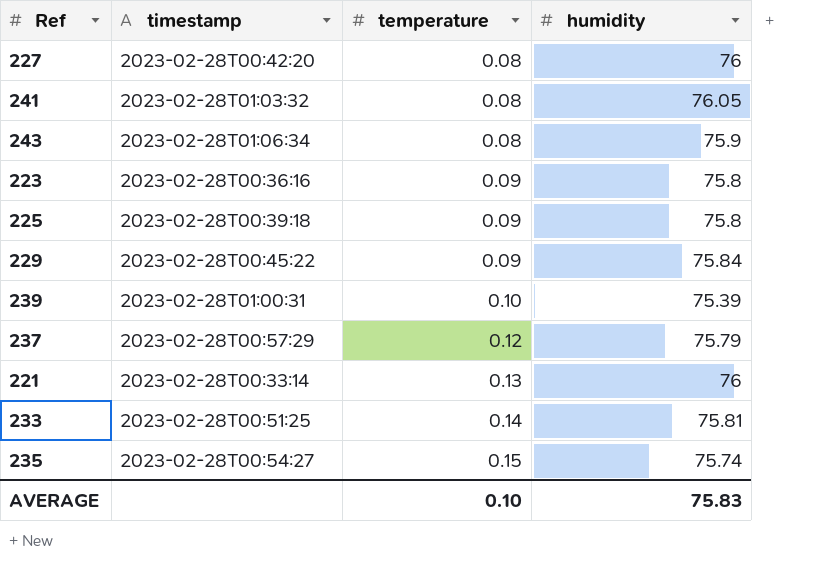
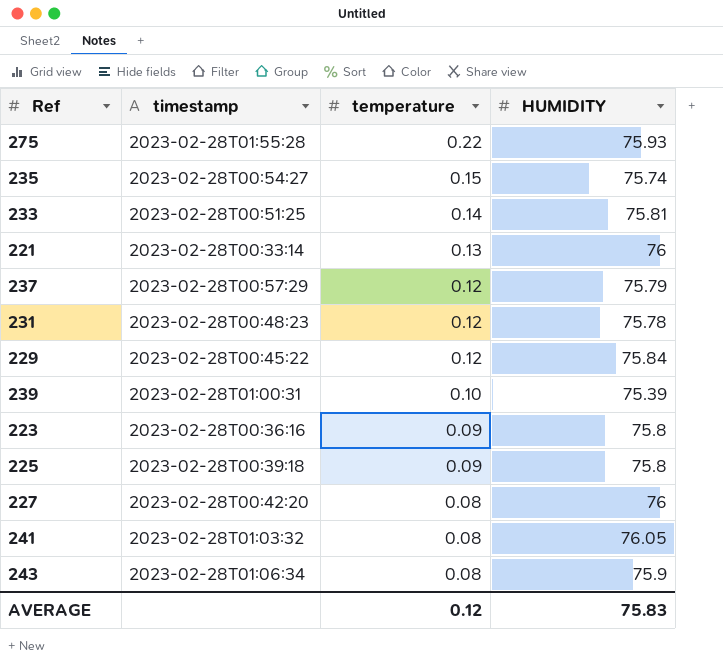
row order: temperature ascending -> temperature descending
column name: humidity -> HUMIDITY
row 275: none -> 2023-02-28T01:55:28 | 0.22 | 75.93
row 231: none -> 2023-02-28T00:48:23 | 0.12 | 75.78
229 | temperature: 0.09 -> 0.12
AVERAGE | temperature: 0.10 -> 0.12

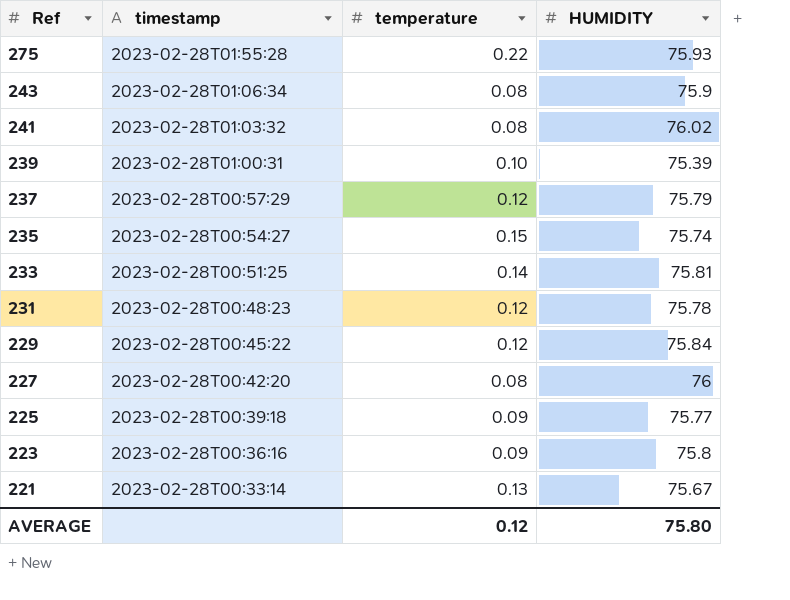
row order: temperature descending -> Ref descending
241 | HUMIDITY: 76.05 -> 76.02
225 | HUMIDITY: 75.8 -> 75.77
221 | HUMIDITY: 76 -> 75.67
AVERAGE | HUMIDITY: 75.83 -> 75.80

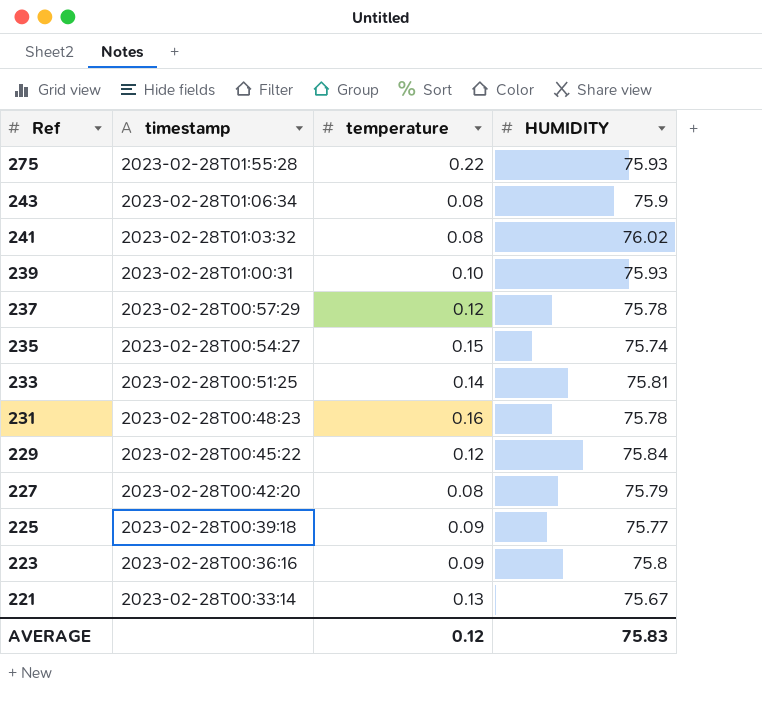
239 | HUMIDITY: 75.39 -> 75.93
237 | HUMIDITY: 75.79 -> 75.78
231 | temperature: 0.12 -> 0.16
227 | HUMIDITY: 76 -> 75.79
AVERAGE | HUMIDITY: 75.80 -> 75.83

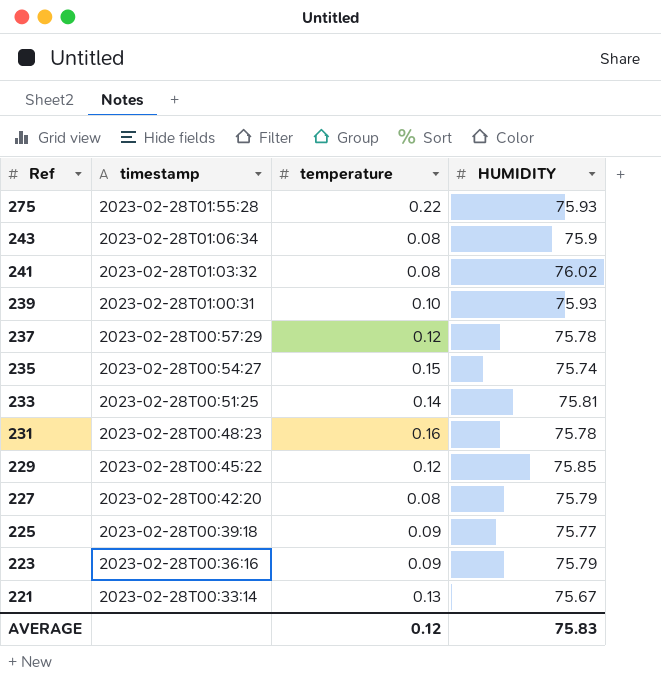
229 | HUMIDITY: 75.84 -> 75.85
223 | HUMIDITY: 75.8 -> 75.79

